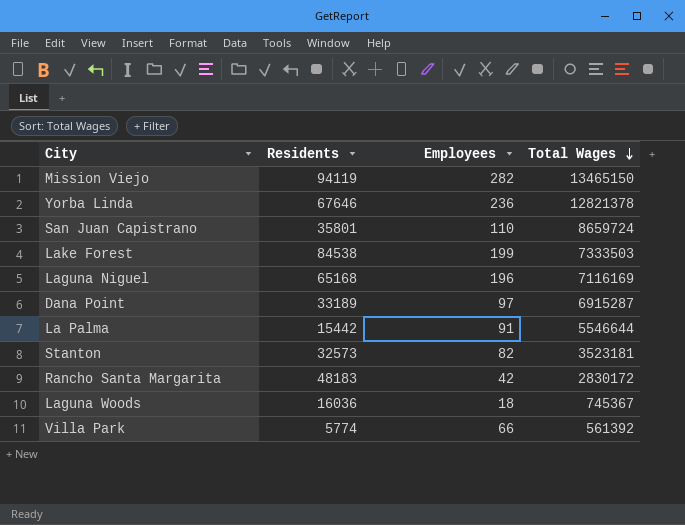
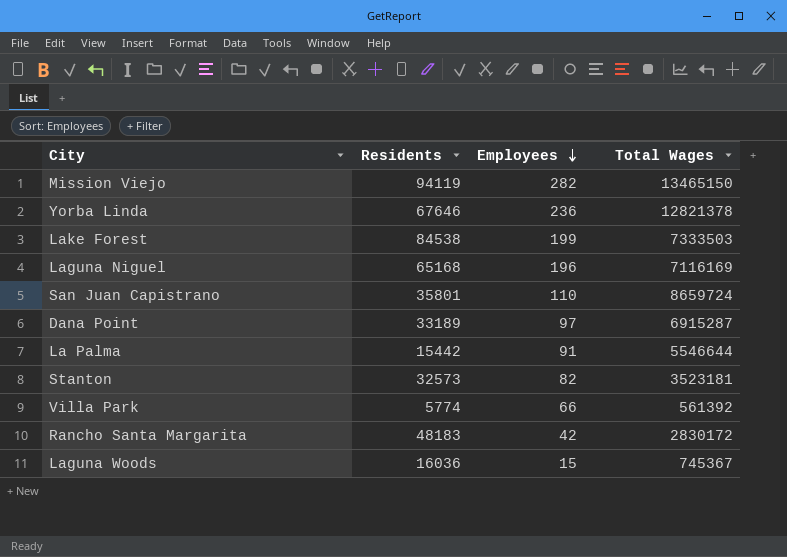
row order: Total Wages descending -> Employees descending
Laguna Woods | Employees: 18 -> 15

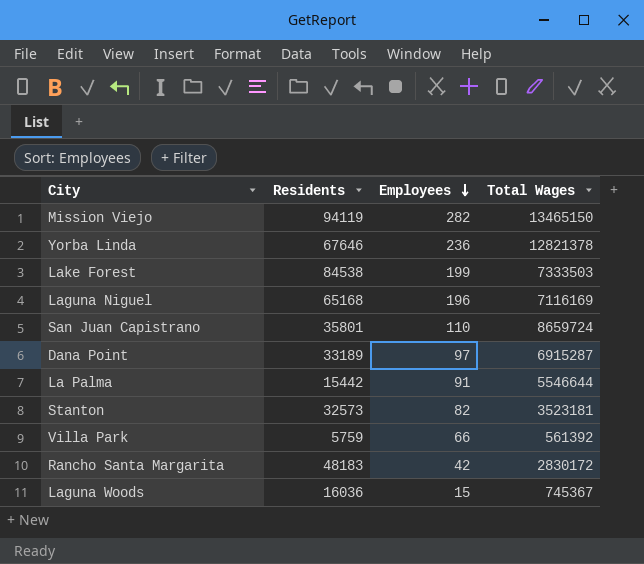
Villa Park | Residents: 5774 -> 5759

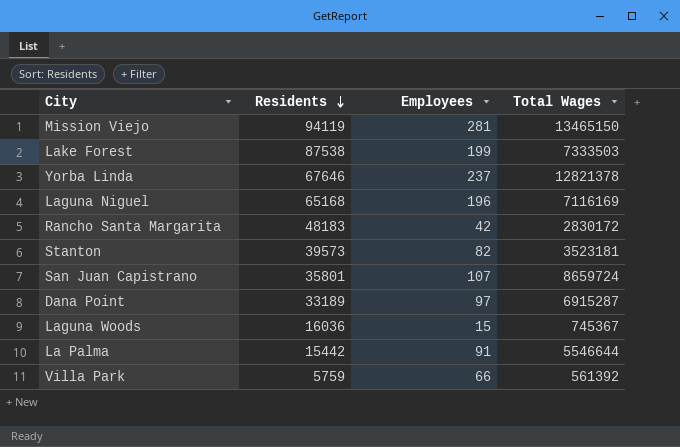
row order: Employees descending -> Residents descending
Mission Viejo | Employees: 282 -> 281
Lake Forest | Residents: 84538 -> 87538
Yorba Linda | Employees: 236 -> 237
Stanton | Residents: 32573 -> 39573
San Juan Capistrano | Employees: 110 -> 107

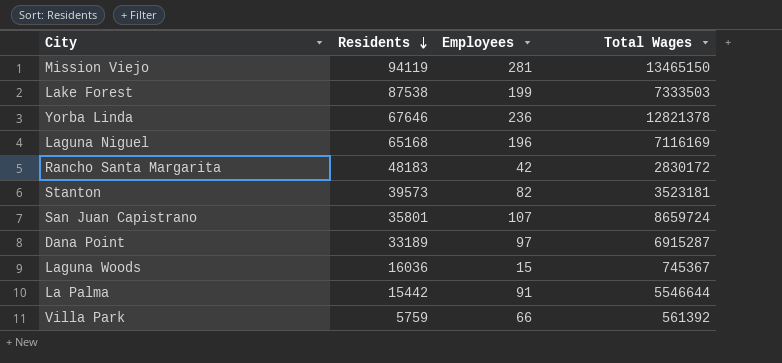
Yorba Linda | Employees: 237 -> 236

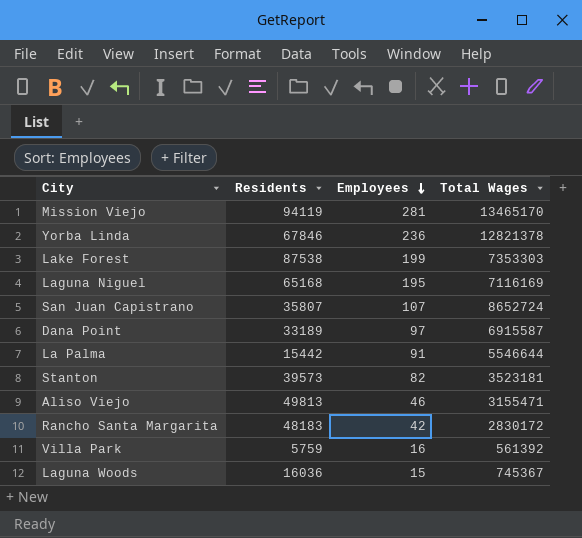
row order: Residents descending -> Employees descending
Mission Viejo | Total Wages: 13465150 -> 13465170
Yorba Linda | Residents: 67646 -> 67846
Lake Forest | Total Wages: 7333503 -> 7353303
Laguna Niguel | Employees: 196 -> 195
San Juan Capistrano | Residents: 35801 -> 35807
San Juan Capistrano | Total Wages: 8659724 -> 8652724
Dana Point | Total Wages: 6915287 -> 6915587
row Aliso Viejo: none -> 49813 | 46 | 3155471
Villa Park | Employees: 66 -> 16

